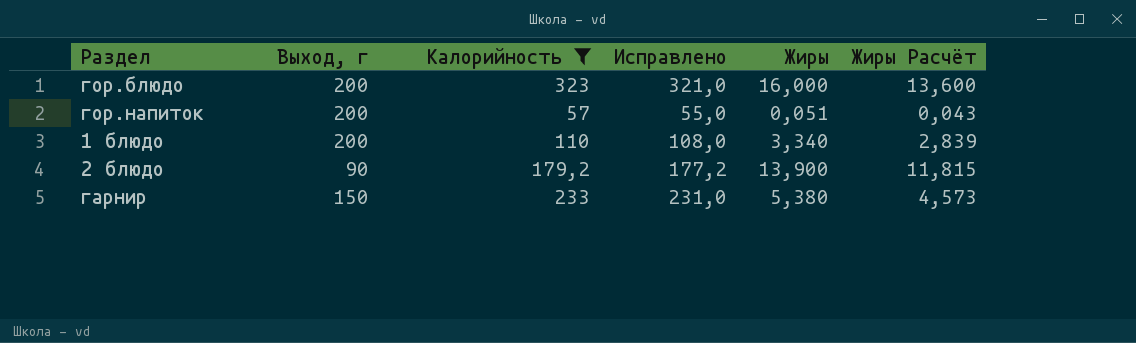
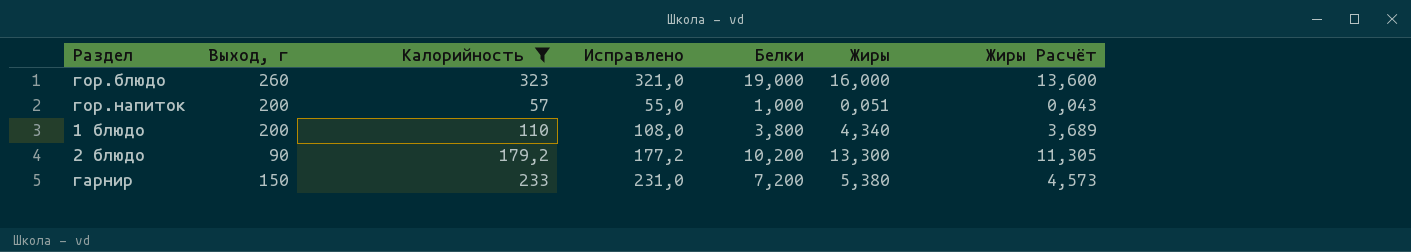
column Белки | position: none -> 5
гор.блюдо | Выход, г: 200 -> 260
1 блюдо | Жиры: 3,340 -> 4,340
1 блюдо | Жиры Расчёт: 2,839 -> 3,689
2 блюдо | Жиры: 13,900 -> 13,300
2 блюдо | Жиры Расчёт: 11,815 -> 11,305

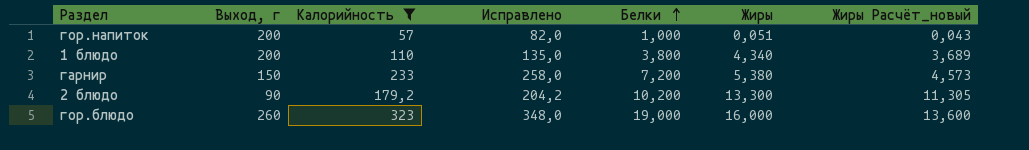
row order: none -> Белки ascending
column Исправлено | formula: [Калорийность] - 2 -> [Калорийность] + 25
column name: Жиры Расчёт -> Жиры Расчёт_новый

